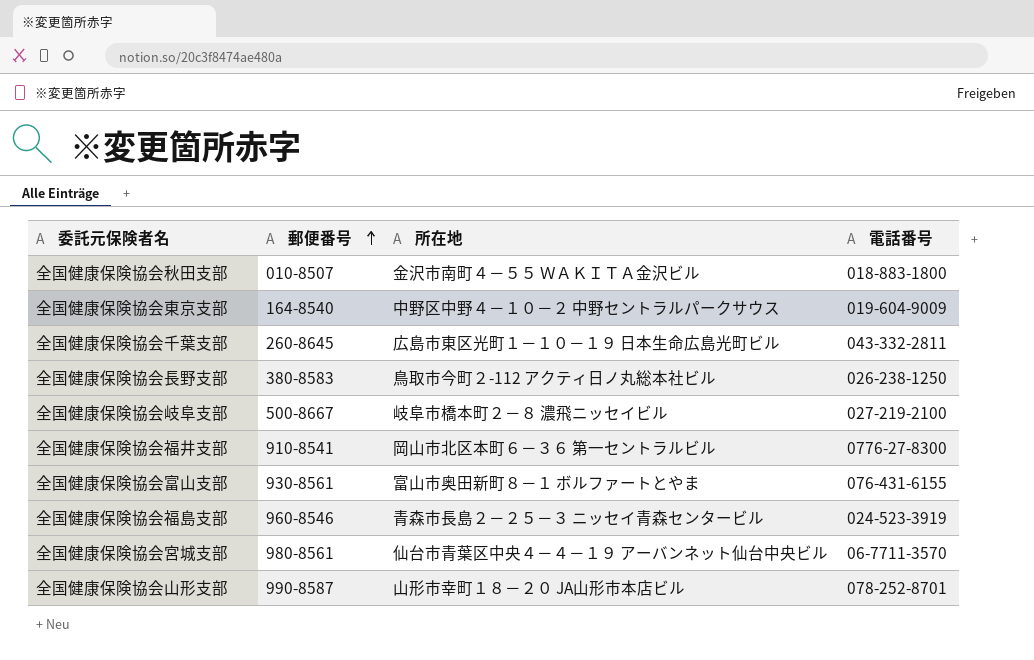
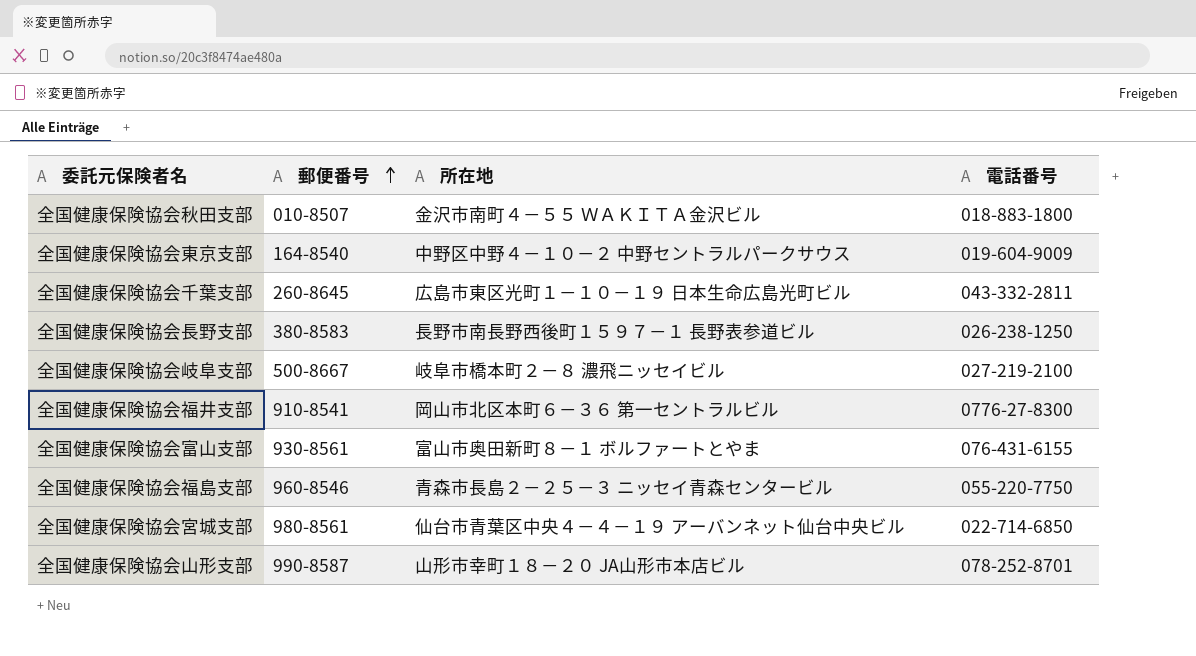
全国健康保険協会長野支部 | 所在地: 鳥取市今町２-112 アクティ日ノ丸総本社ビル -> 長野市南長野西後町１５９７－１ 長野表参道ビル
全国健康保険協会福島支部 | 電話番号: 024-523-3919 -> 055-220-7750
全国健康保険協会宮城支部 | 電話番号: 06-7711-3570 -> 022-714-6850

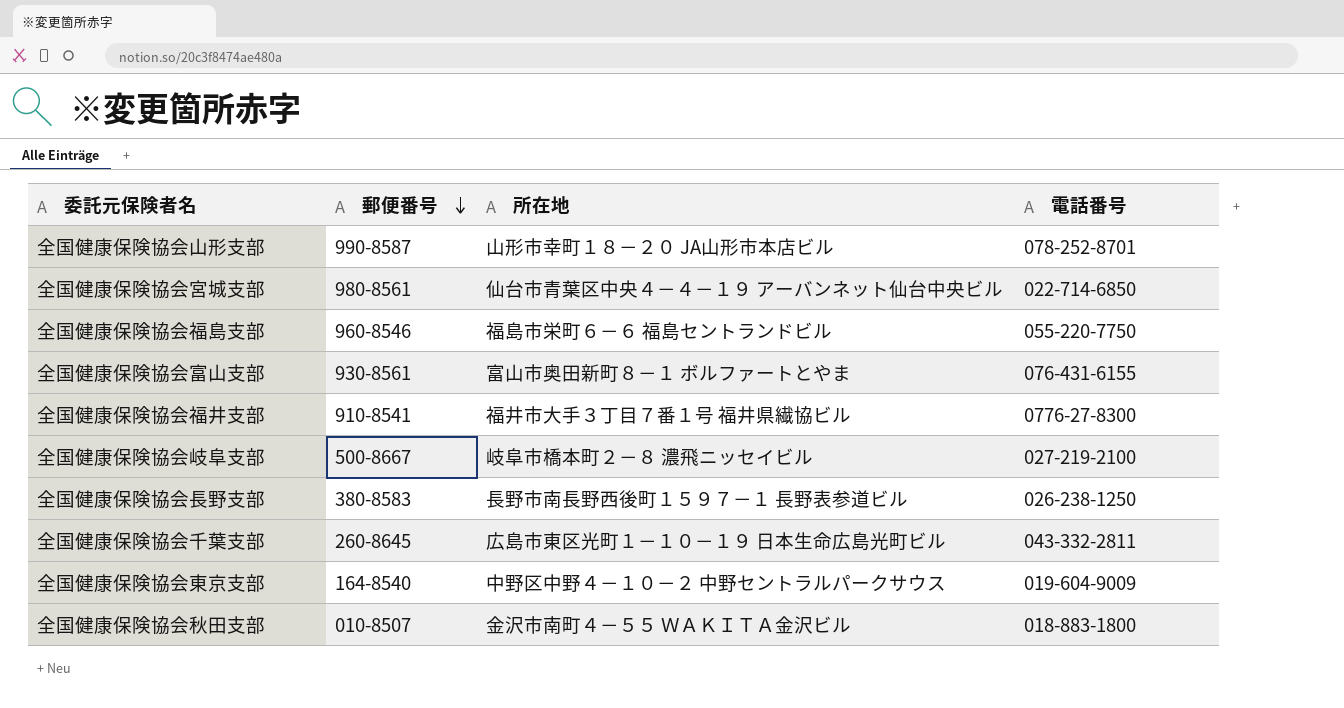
row order: 郵便番号 ascending -> 郵便番号 descending
全国健康保険協会福島支部 | 所在地: 青森市長島２－２５－３ ニッセイ青森センタービル -> 福島市栄町６－６ 福島セントランドビル
全国健康保険協会福井支部 | 所在地: 岡山市北区本町６－３６ 第一セントラルビル -> 福井市大手３丁目７番１号 福井県繊協ビル

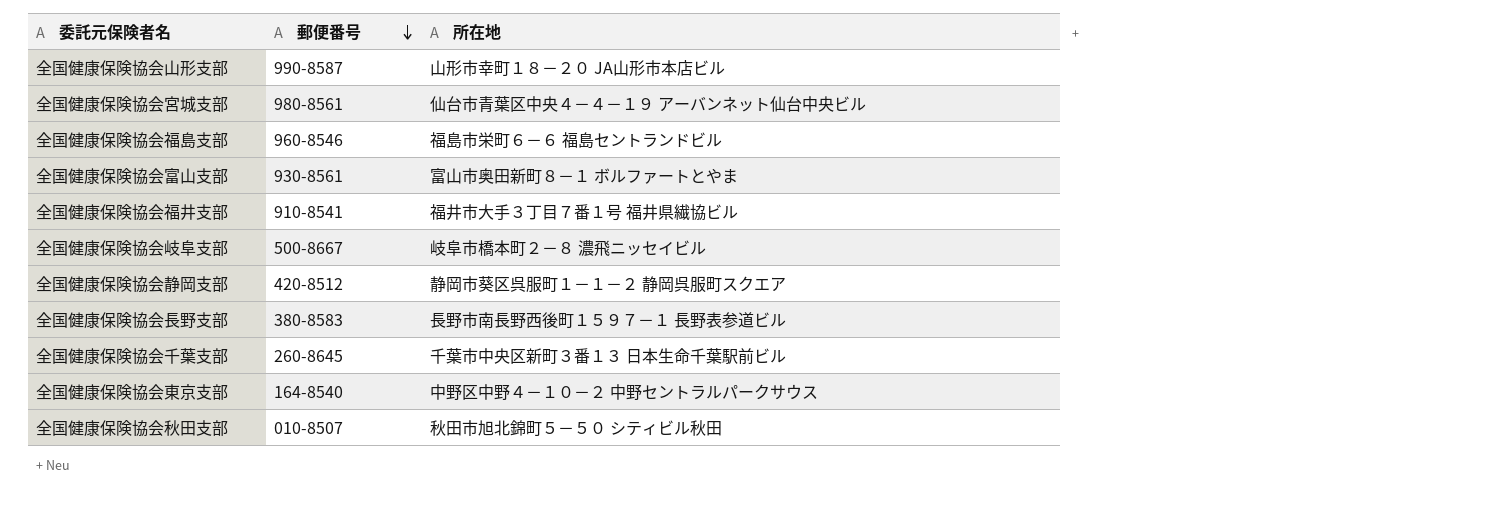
column 電話番号 | position: 4 -> none
row 全国健康保険協会静岡支部: none -> 420-8512 | 静岡市葵区呉服町１－１－２ 静岡呉服町スクエア
全国健康保険協会千葉支部 | 所在地: 広島市東区光町１－１０－１９ 日本生命広島光町ビル -> 千葉市中央区新町３番１３ 日本生命千葉駅前ビル
全国健康保険協会秋田支部 | 所在地: 金沢市南町４－５５ ＷＡＫＩＴＡ金沢ビル -> 秋田市旭北錦町５－５０ シティビル秋田

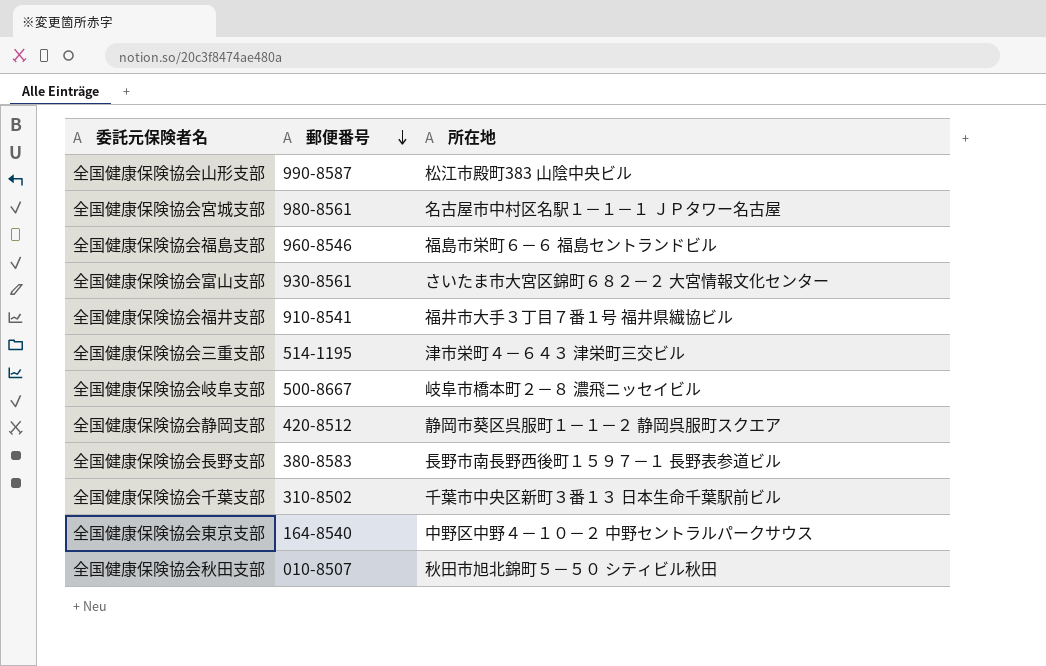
全国健康保険協会山形支部 | 所在地: 山形市幸町１８－２０ JA山形市本店ビル -> 松江市殿町383 山陰中央ビル
全国健康保険協会宮城支部 | 所在地: 仙台市青葉区中央４－４－１９ アーバンネット仙台中央ビル -> 名古屋市中村区名駅１－１－１ ＪＰタワー名古屋
全国健康保険協会富山支部 | 所在地: 富山市奥田新町８－１ ボルファートとやま -> さいたま市大宮区錦町６８２－２ 大宮情報文化センター
row 全国健康保険協会三重支部: none -> 514-1195 | 津市栄町４－６４３ 津栄町三交ビル
全国健康保険協会千葉支部 | 郵便番号: 260-8645 -> 310-8502

